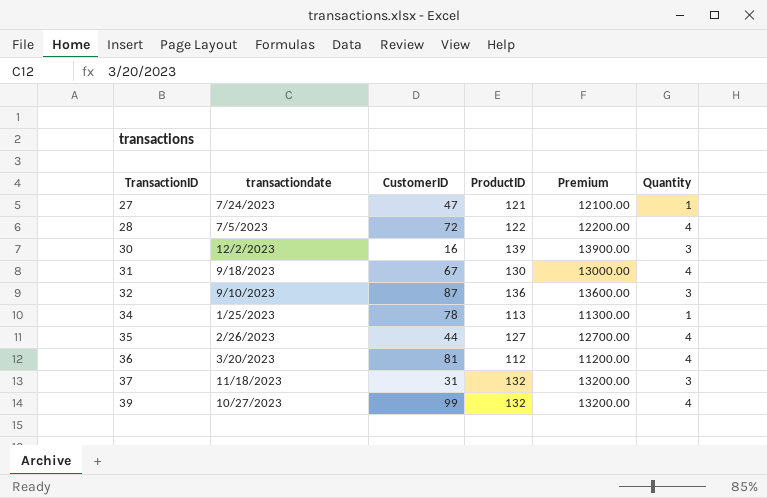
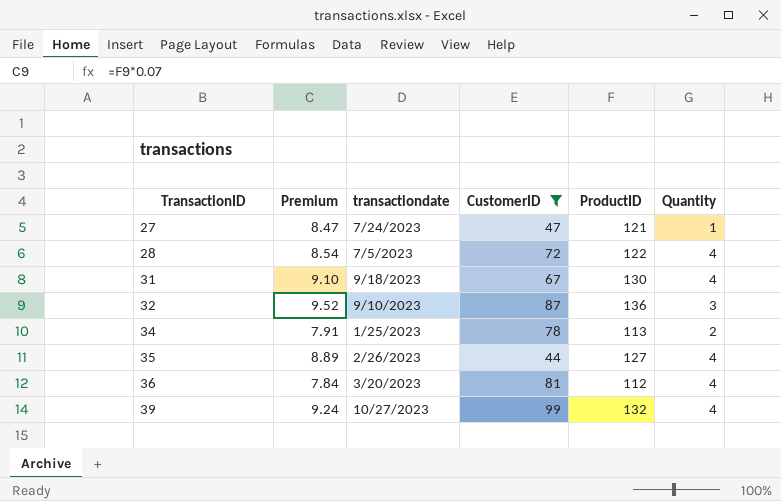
filter: none -> CustomerID >= 44
column Premium | formula: [ProductID] * 100 -> [ProductID] * 0.07
column Premium | position: 5 -> 2
34 | Quantity: 1 -> 2

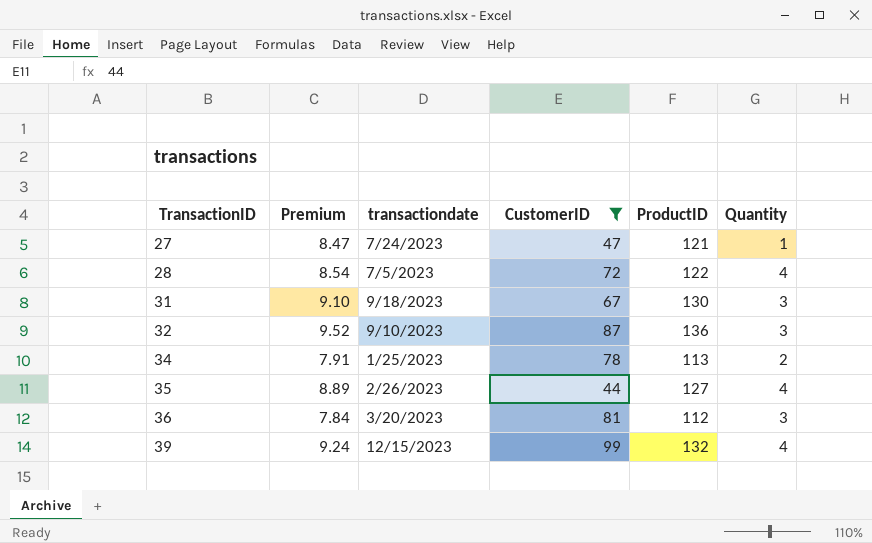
31 | Quantity: 4 -> 3
36 | Quantity: 4 -> 3
39 | transactiondate: 10/27/2023 -> 12/15/2023

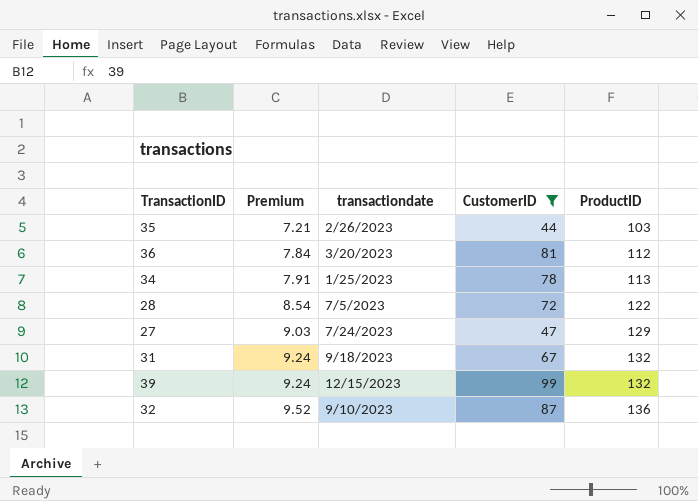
row order: TransactionID ascending -> Premium ascending
column Quantity | position: 6 -> none
35 | Premium: 8.89 -> 7.21
35 | ProductID: 127 -> 103
27 | Premium: 8.47 -> 9.03
27 | ProductID: 121 -> 129
31 | Premium: 9.10 -> 9.24
31 | ProductID: 130 -> 132

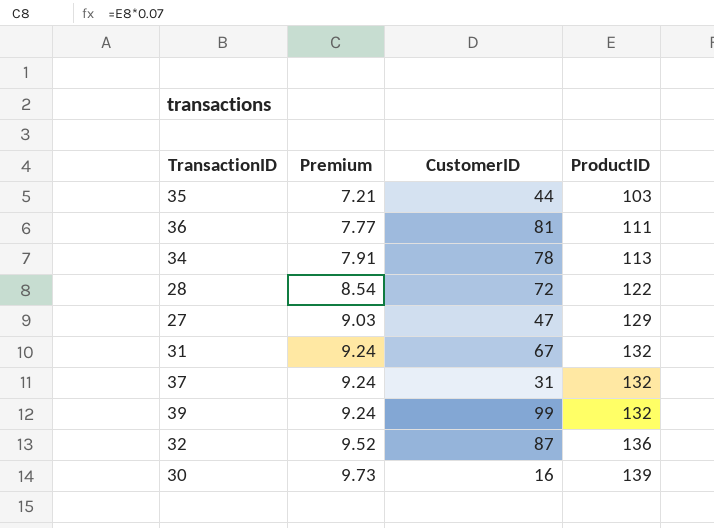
filter: CustomerID >= 44 -> none
column transactiondate | position: 3 -> none
36 | Premium: 7.84 -> 7.77
36 | ProductID: 112 -> 111

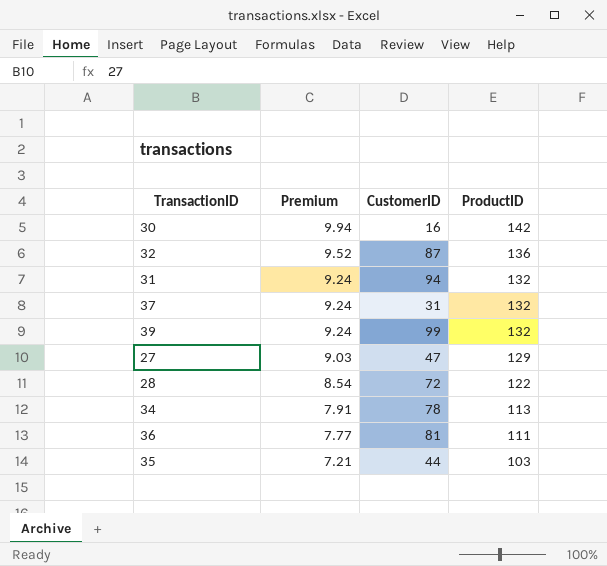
row order: Premium ascending -> Premium descending
30 | Premium: 9.73 -> 9.94
30 | ProductID: 139 -> 142
31 | CustomerID: 67 -> 94

